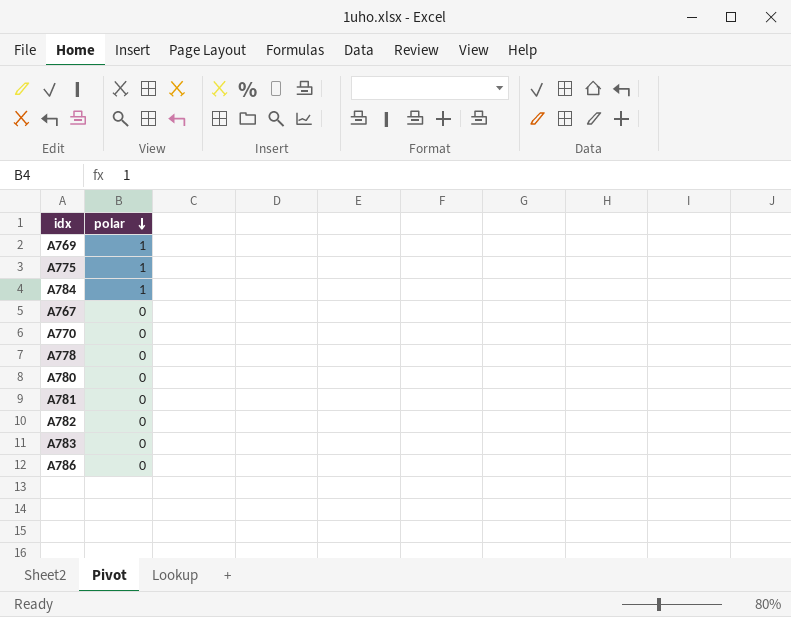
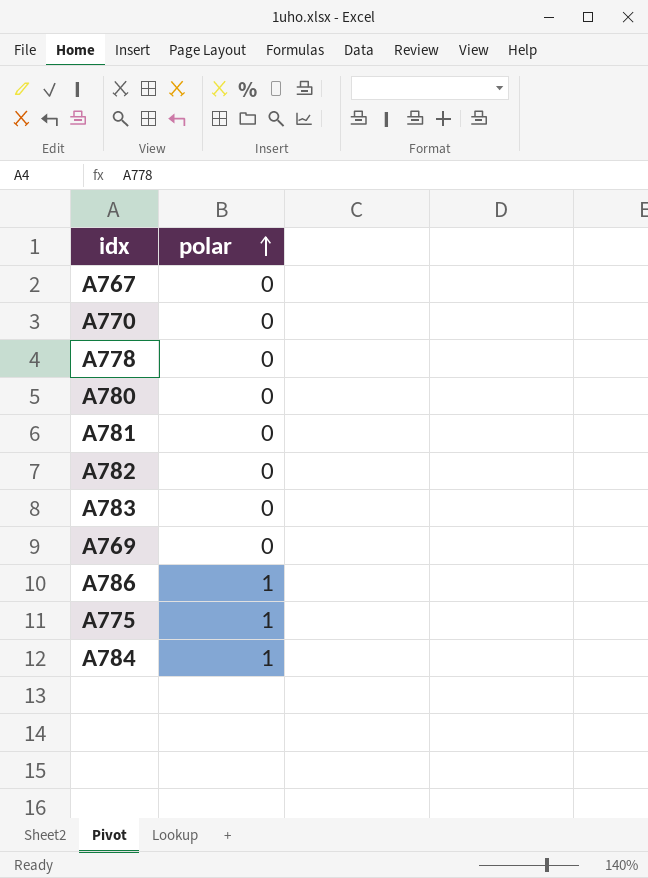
row order: polar descending -> polar ascending
A769 | polar: 1 -> 0
A786 | polar: 0 -> 1

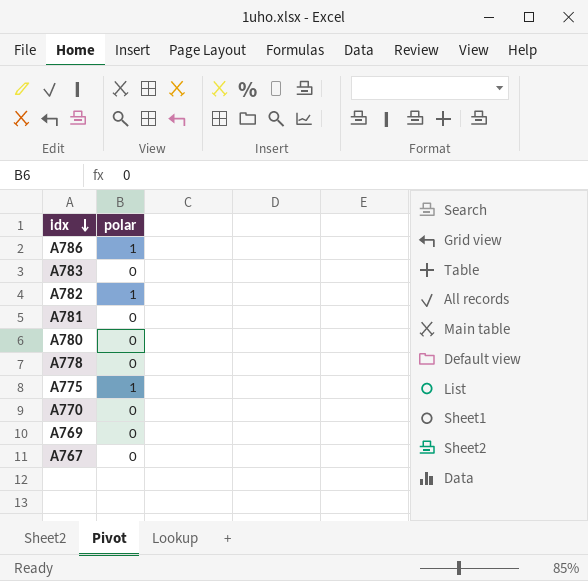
row order: polar ascending -> idx descending
row A784: 1 -> none
A782 | polar: 0 -> 1

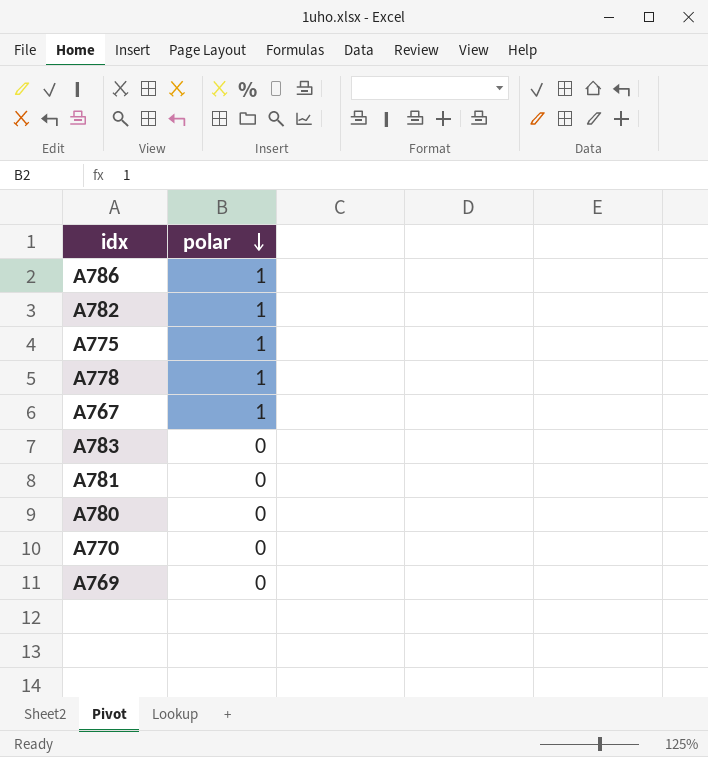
row order: idx descending -> polar descending
A778 | polar: 0 -> 1
A767 | polar: 0 -> 1

